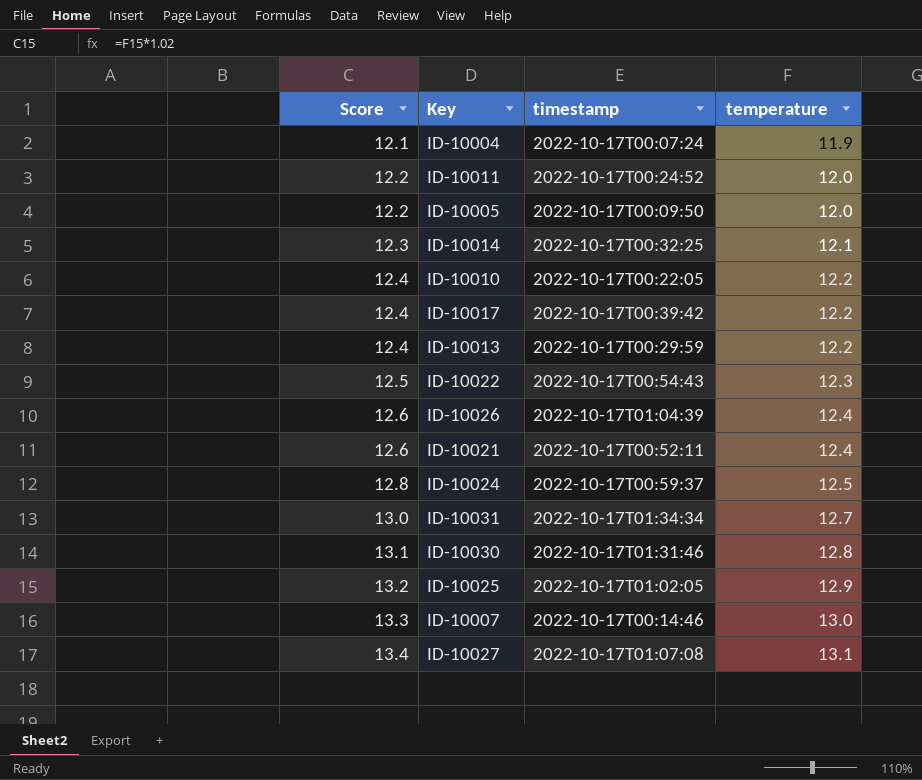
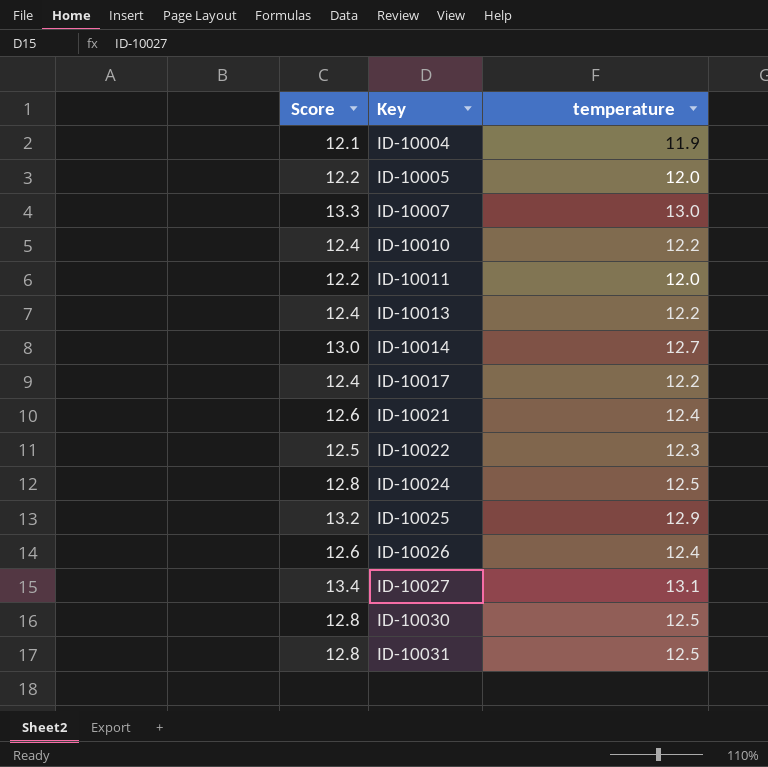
row order: Score ascending -> Key ascending
column timestamp | position: 3 -> none
ID-10014 | Score: 12.3 -> 13.0
ID-10014 | temperature: 12.1 -> 12.7
ID-10030 | Score: 13.1 -> 12.8
ID-10030 | temperature: 12.8 -> 12.5
ID-10031 | Score: 13.0 -> 12.8
ID-10031 | temperature: 12.7 -> 12.5

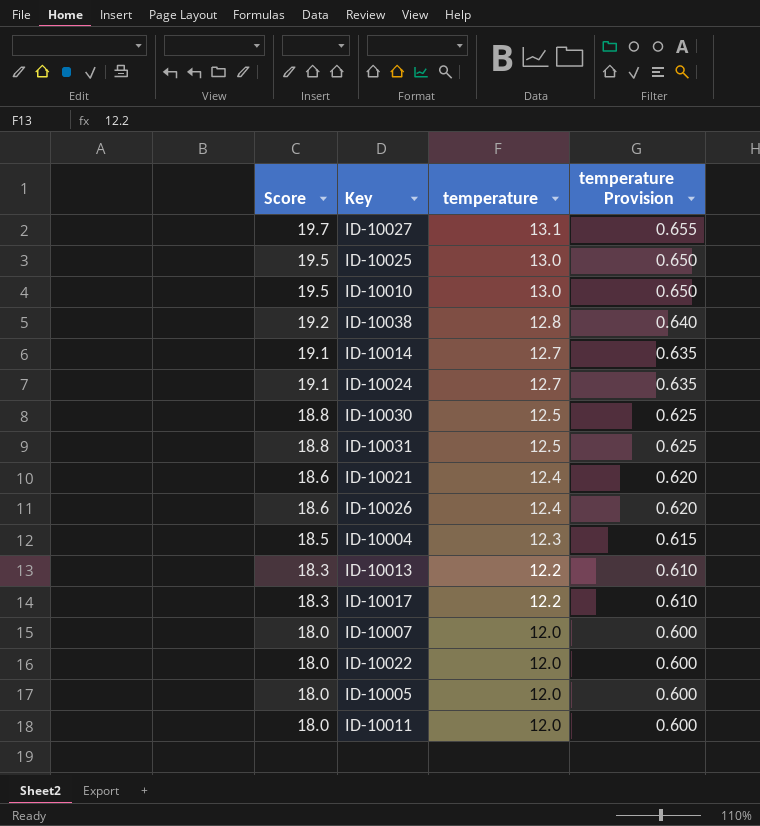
row order: Key ascending -> Score descending
column Score | formula: [temperature] * 1.02 -> [temperature] * 1.5
column temperature Provision | formula: none -> [temperature] * 0.05
ID-10025 | temperature: 12.9 -> 13.0
ID-10010 | temperature: 12.2 -> 13.0
row ID-10038: none -> 19.2 | 12.8 | 0.640
ID-10024 | temperature: 12.5 -> 12.7
ID-10004 | temperature: 11.9 -> 12.3
ID-10007 | temperature: 13.0 -> 12.0
ID-10022 | temperature: 12.3 -> 12.0

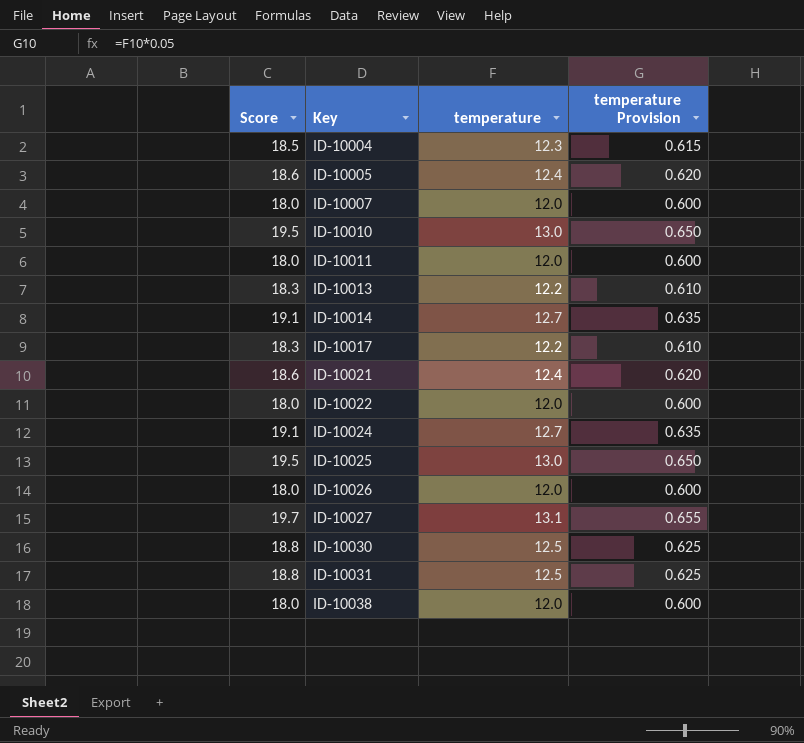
row order: Score descending -> Key ascending
ID-10005 | Score: 18.0 -> 18.6
ID-10005 | temperature: 12.0 -> 12.4
ID-10005 | temperature Provision: 0.600 -> 0.620
ID-10026 | Score: 18.6 -> 18.0
ID-10026 | temperature: 12.4 -> 12.0
ID-10026 | temperature Provision: 0.620 -> 0.600
ID-10038 | Score: 19.2 -> 18.0
ID-10038 | temperature: 12.8 -> 12.0
ID-10038 | temperature Provision: 0.640 -> 0.600

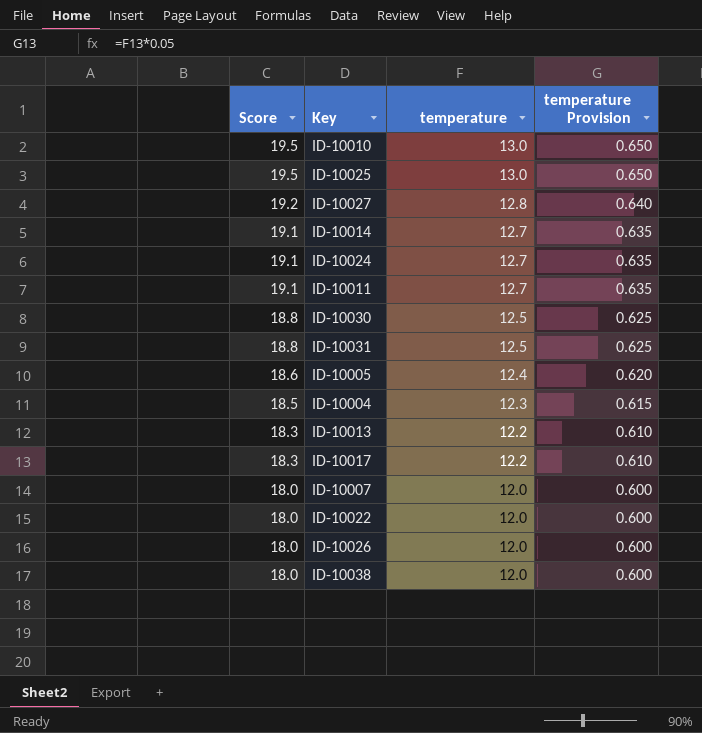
row order: Key ascending -> Score descending
row ID-10021: 18.6 | 12.4 | 0.620 -> none
ID-10027 | Score: 19.7 -> 19.2
ID-10027 | temperature: 13.1 -> 12.8
ID-10027 | temperature Provision: 0.655 -> 0.640
ID-10011 | Score: 18.0 -> 19.1
ID-10011 | temperature: 12.0 -> 12.7
ID-10011 | temperature Provision: 0.600 -> 0.635

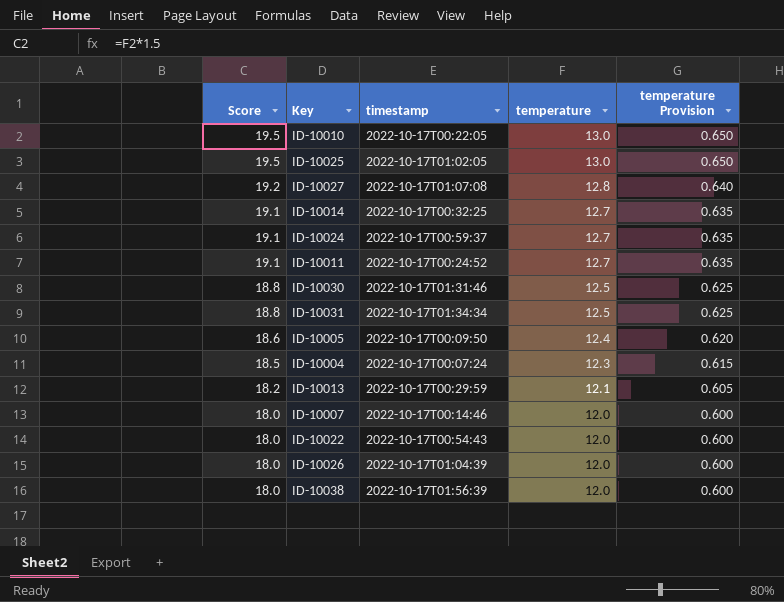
column timestamp | position: none -> 3
row ID-10017: 18.3 | 12.2 | 0.610 -> none
ID-10013 | Score: 18.3 -> 18.2
ID-10013 | temperature: 12.2 -> 12.1
ID-10013 | temperature Provision: 0.610 -> 0.605

